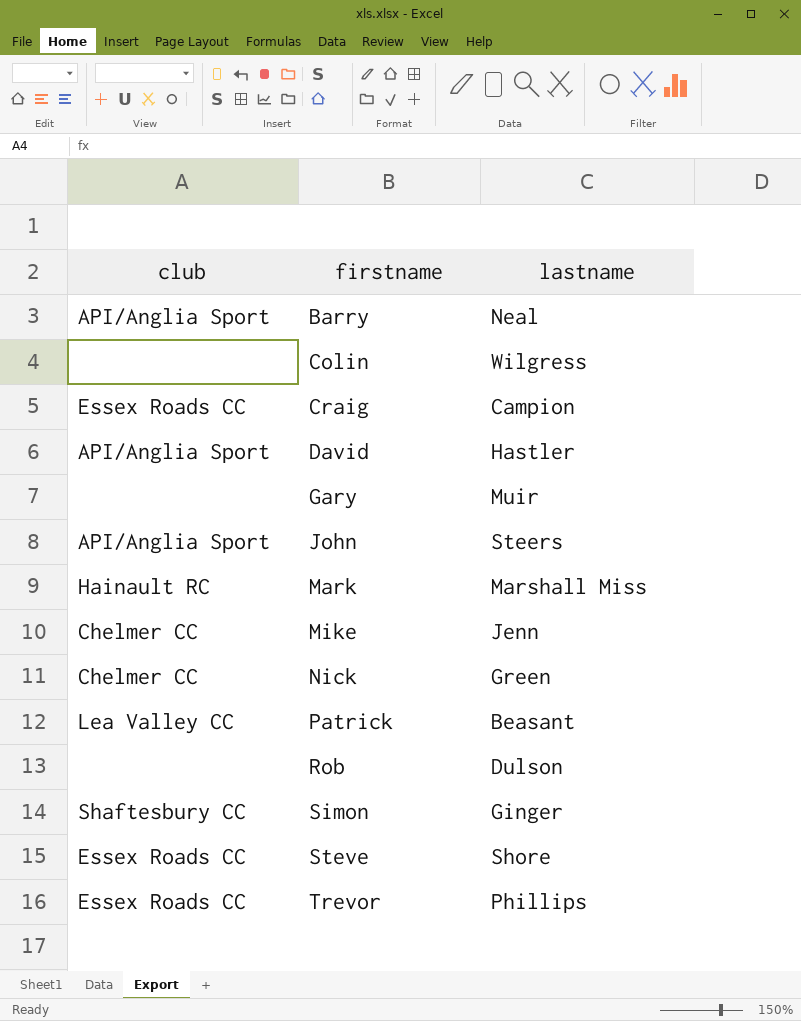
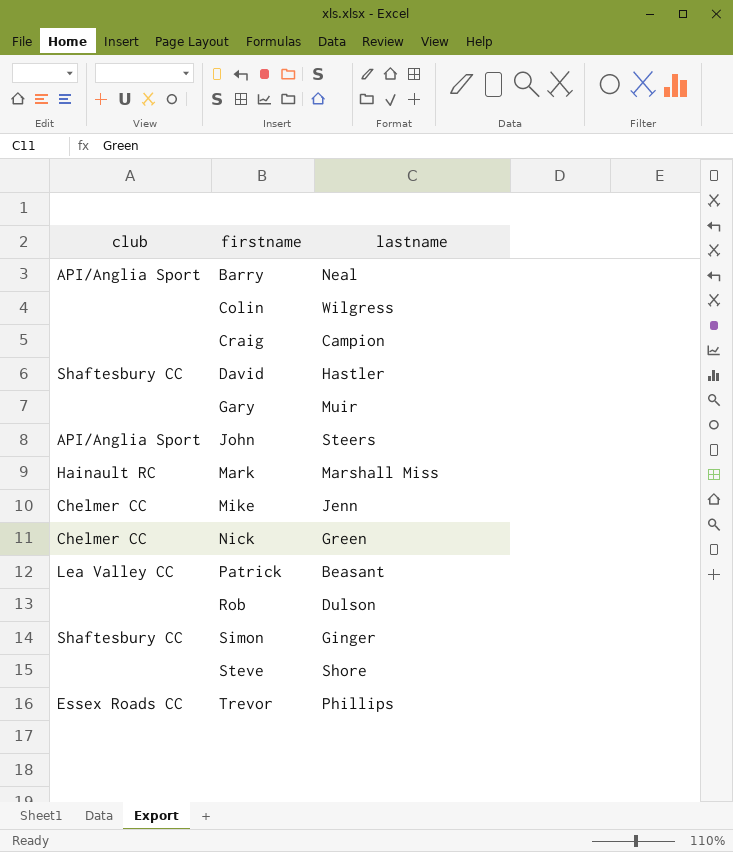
Craig | club: Essex Roads CC -> none
David | club: API/Anglia Sport -> Shaftesbury CC
Steve | club: Essex Roads CC -> none

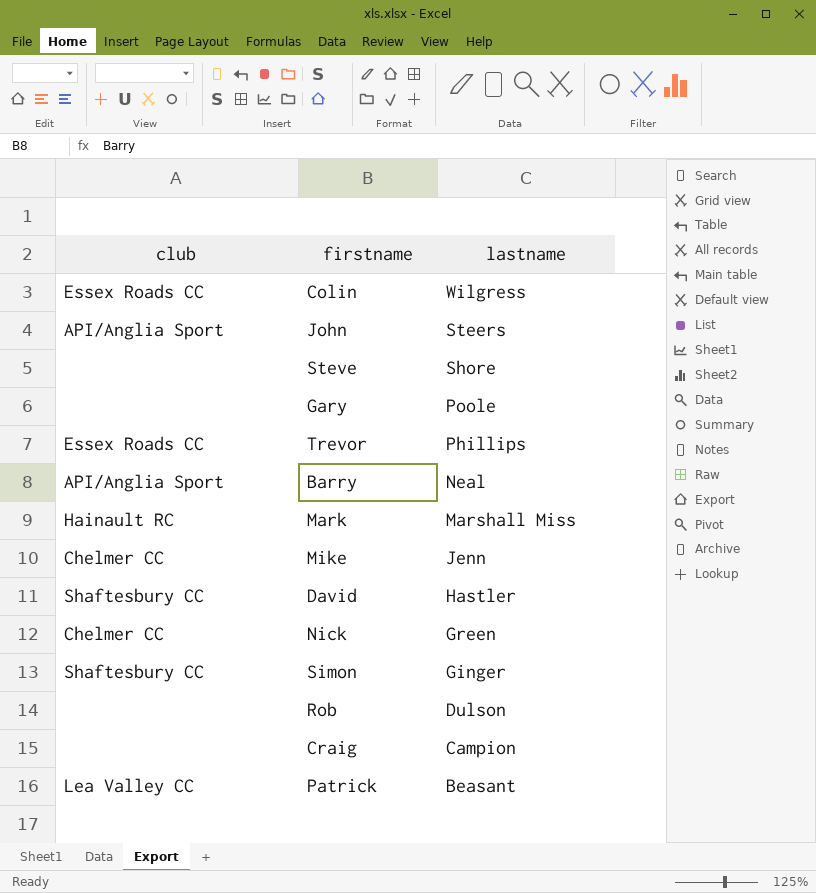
row order: firstname ascending -> lastname descending
Colin | club: none -> Essex Roads CC
Gary | lastname: Muir -> Poole

